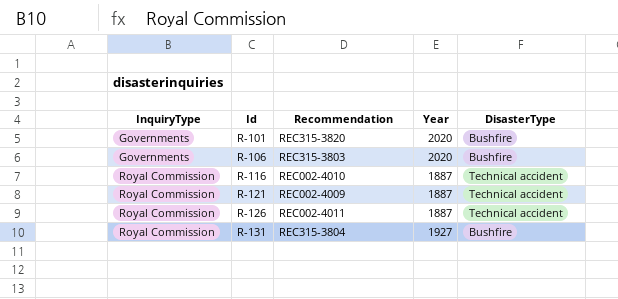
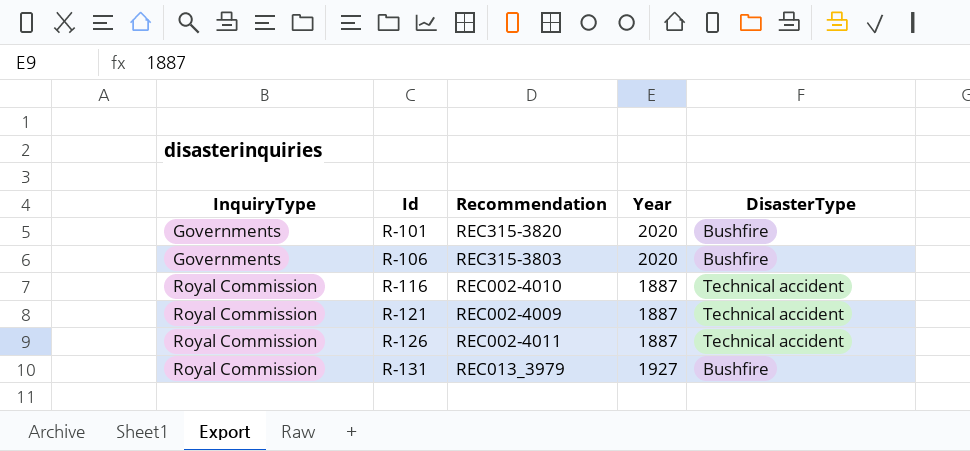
R-131 | Recommendation: REC315-3804 -> REC013_3979

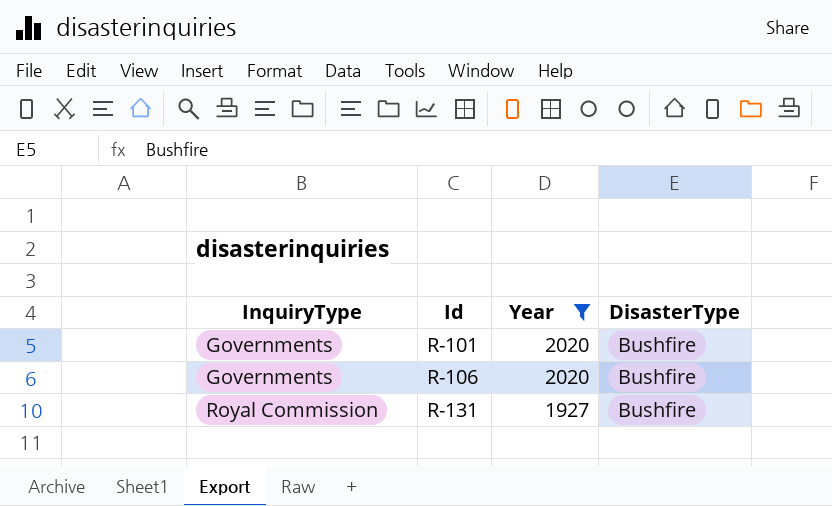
filter: none -> Year != 1887
column Recommendation | position: 3 -> none

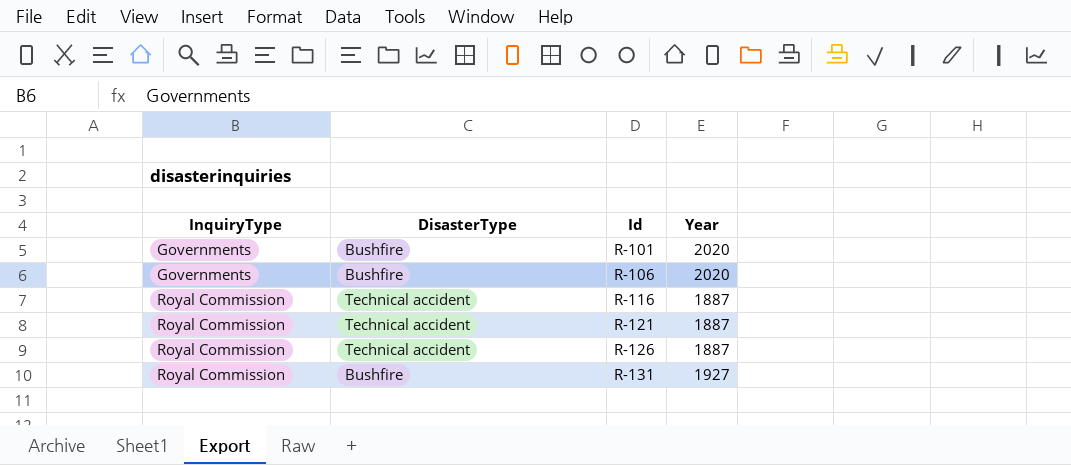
filter: Year != 1887 -> none
column DisasterType | position: 4 -> 2

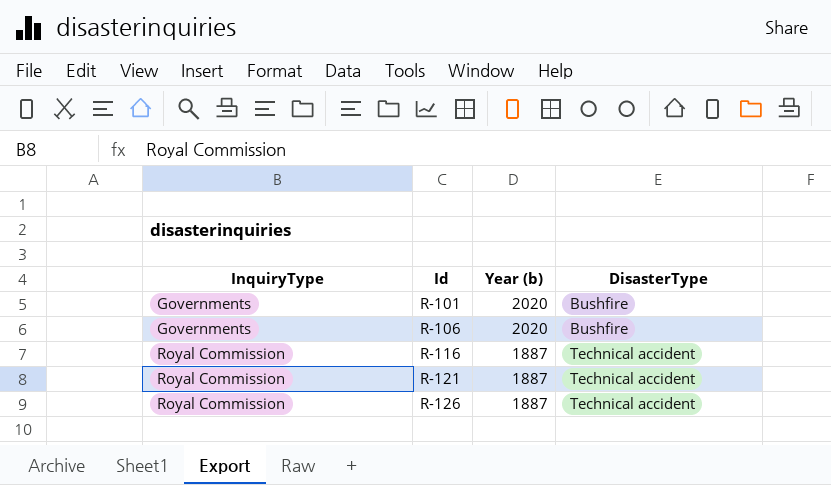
column name: Year -> Year (b)
column DisasterType | position: 2 -> 4
row R-131: Royal Commission | Bushfire | 1927 -> none

